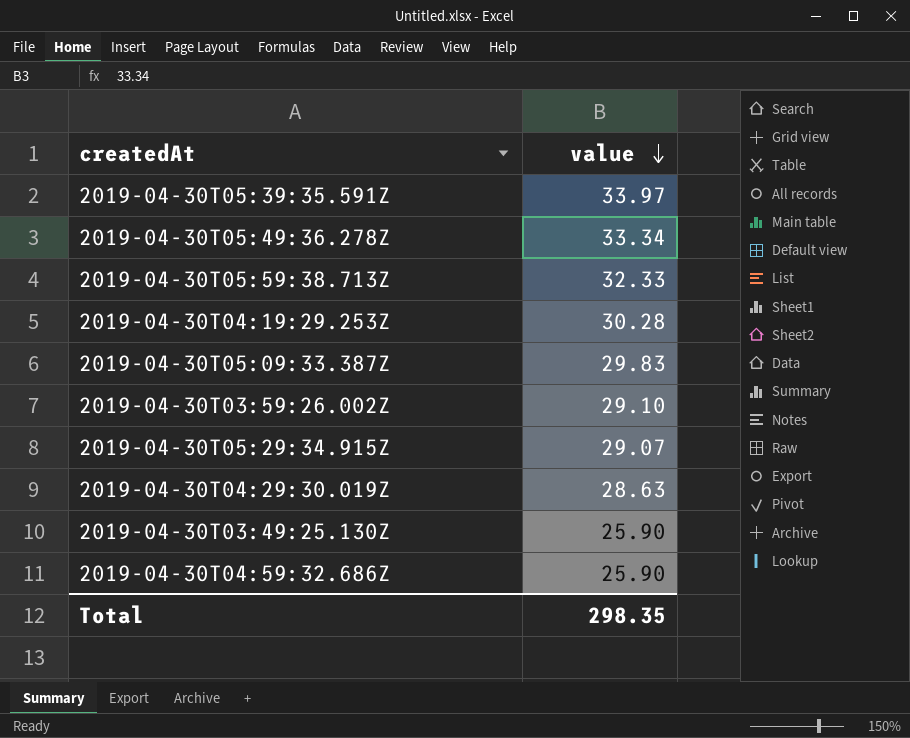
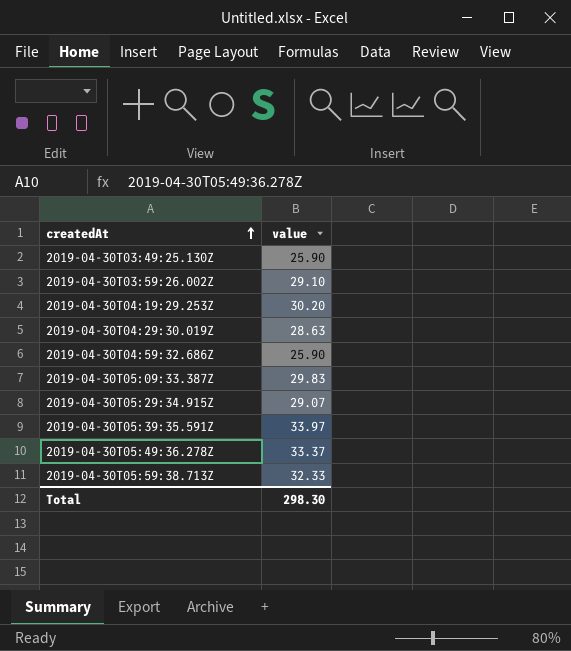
row order: value descending -> createdAt ascending
2019-04-30T04:19:29.253Z | value: 30.28 -> 30.20
2019-04-30T05:49:36.278Z | value: 33.34 -> 33.37
Total | value: 298.35 -> 298.30

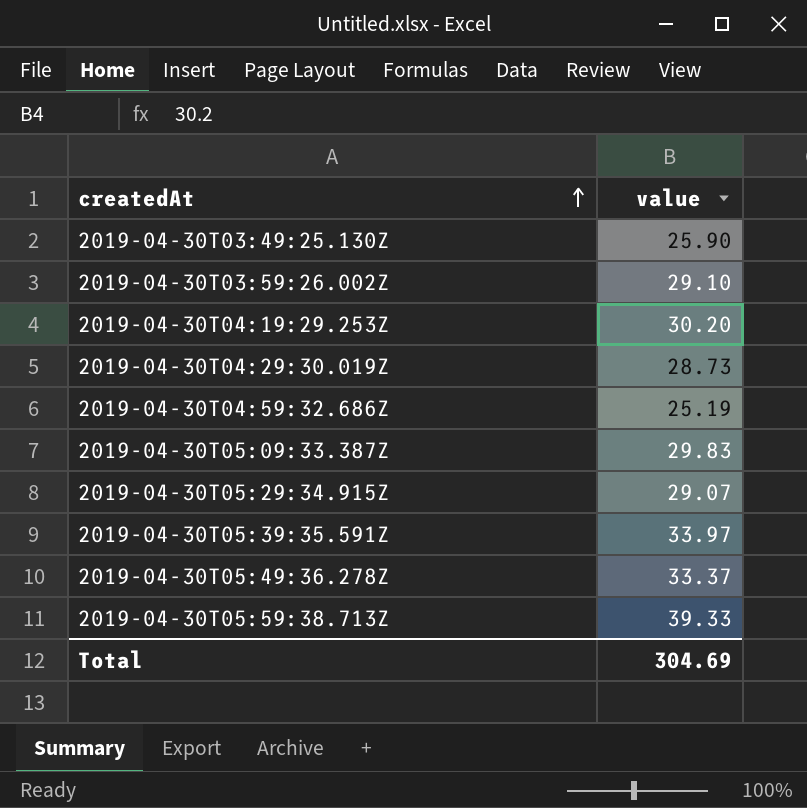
2019-04-30T04:29:30.019Z | value: 28.63 -> 28.73
2019-04-30T04:59:32.686Z | value: 25.90 -> 25.19
2019-04-30T05:59:38.713Z | value: 32.33 -> 39.33
Total | value: 298.30 -> 304.69

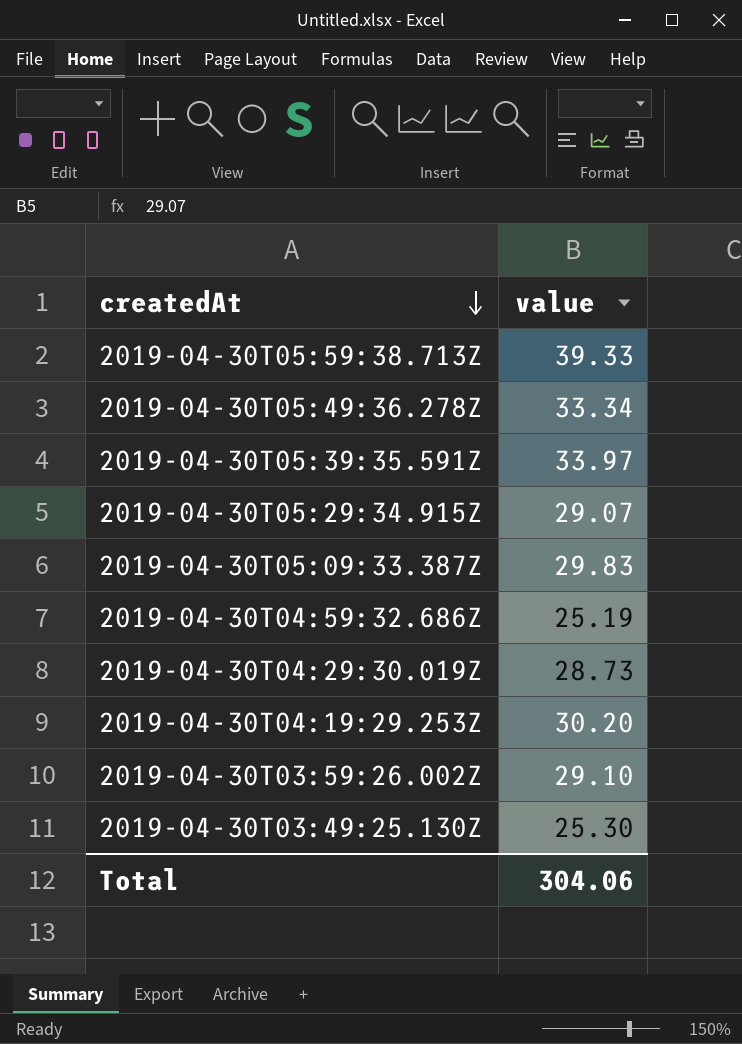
row order: createdAt ascending -> createdAt descending
2019-04-30T05:49:36.278Z | value: 33.37 -> 33.34
2019-04-30T03:49:25.130Z | value: 25.90 -> 25.30
Total | value: 304.69 -> 304.06

